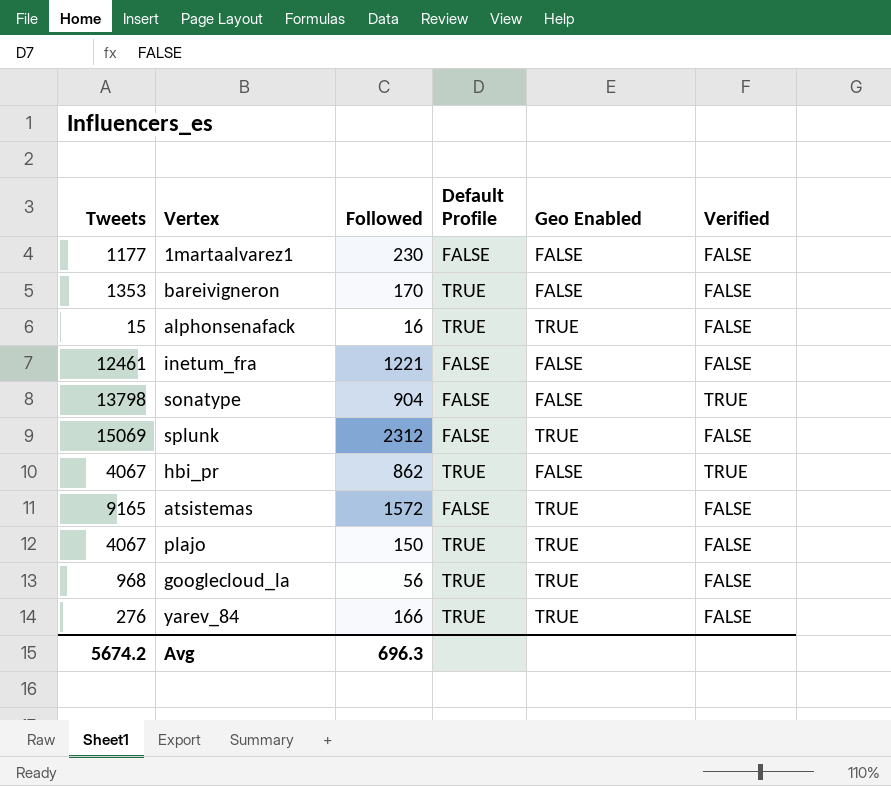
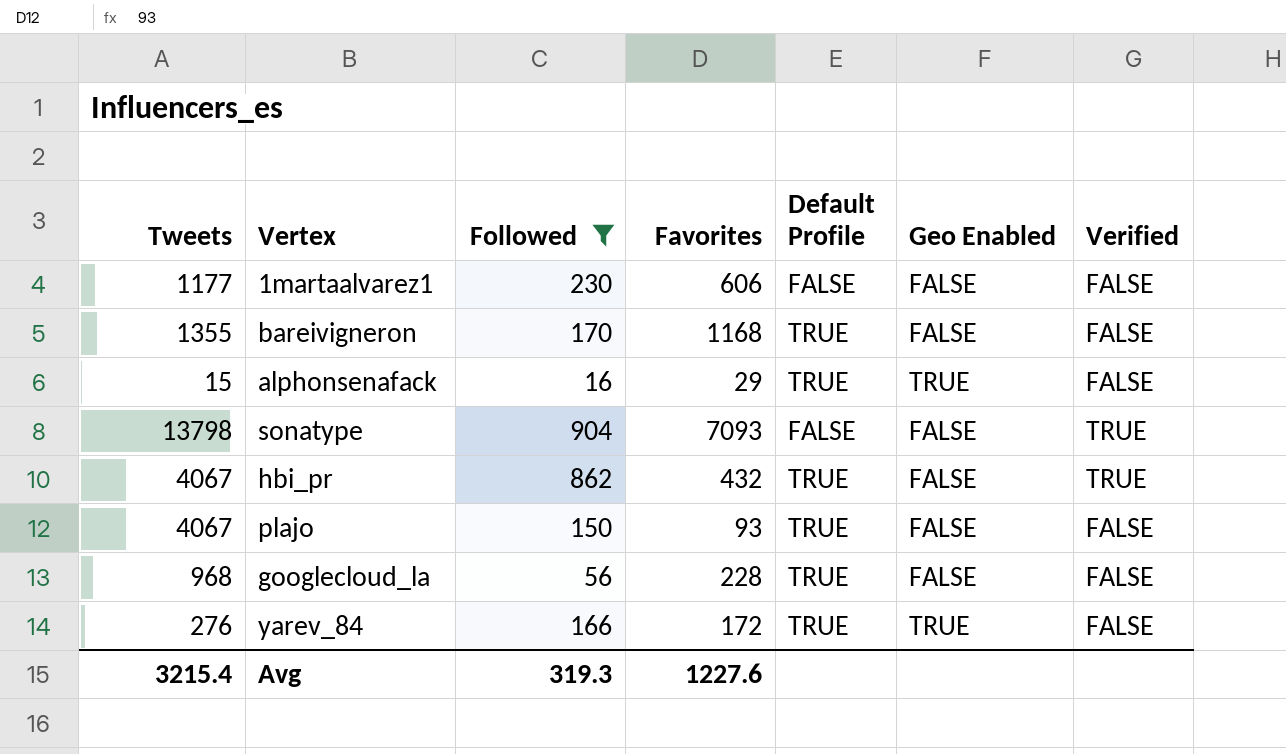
filter: none -> Followed <= 904
column Favorites | position: none -> 4
bareivigneron | Tweets: 1353 -> 1355
plajo | Geo Enabled: TRUE -> FALSE
googlecloud_la | Geo Enabled: TRUE -> FALSE
Avg | Tweets: 5674.2 -> 3215.4
Avg | Followed: 696.3 -> 319.3

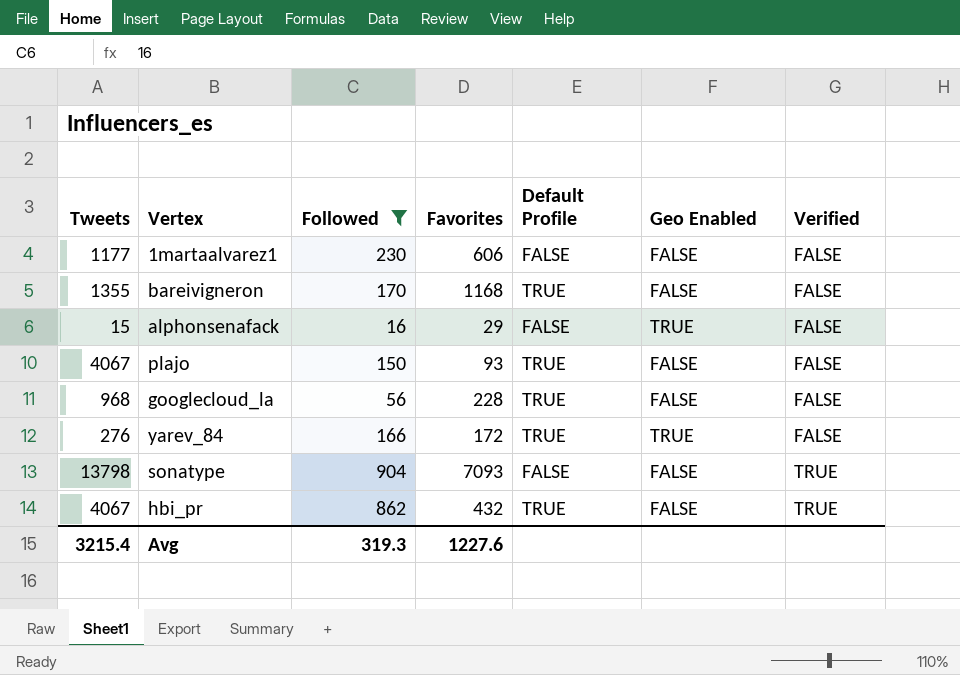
row order: none -> Verified ascending
alphonsenafack | Default Profile: TRUE -> FALSE

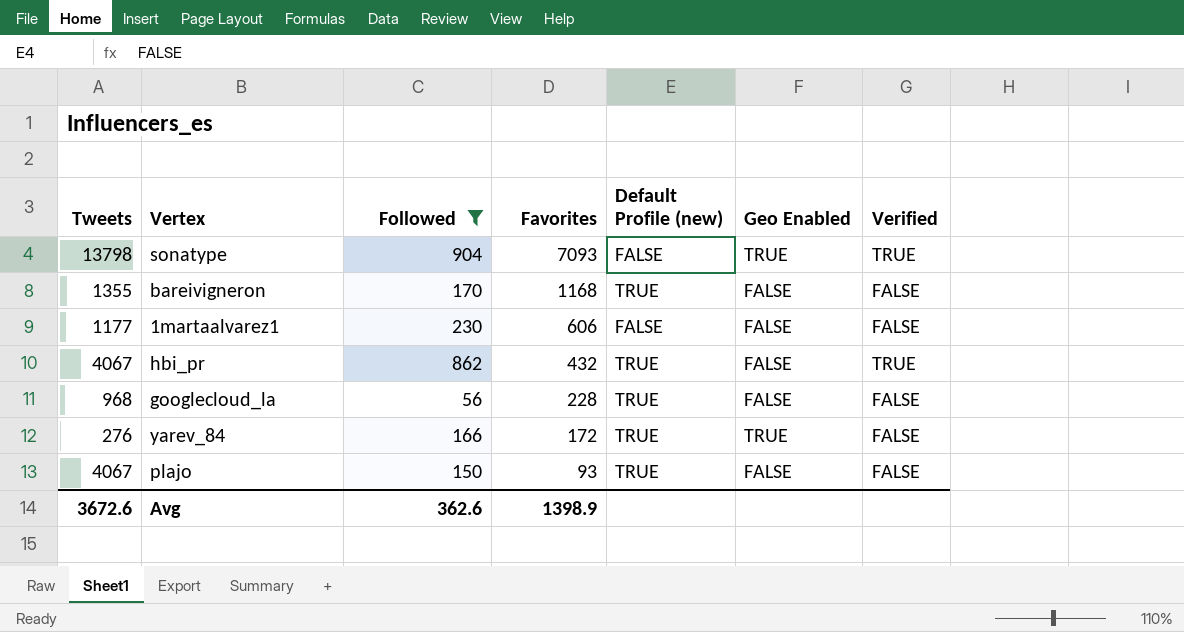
row order: Verified ascending -> Favorites descending
column name: Default Profile -> Default Profile (new)
row alphonsenafack: 15 | 16 | 29 | FALSE | TRUE | FALSE -> none
sonatype | Geo Enabled: FALSE -> TRUE
Avg | Tweets: 3215.4 -> 3672.6
Avg | Followed: 319.3 -> 362.6
Avg | Favorites: 1227.6 -> 1398.9

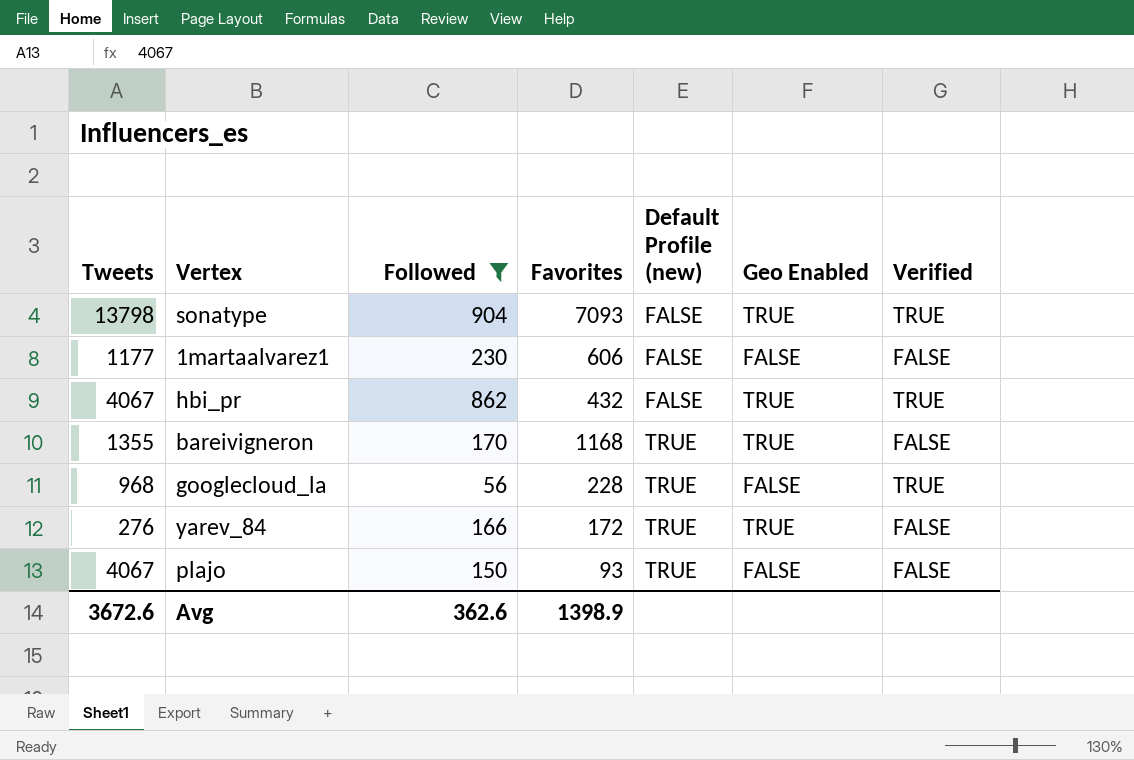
row order: Favorites descending -> Default Profile (new) ascending
hbi_pr | Default Profile (new): TRUE -> FALSE
hbi_pr | Geo Enabled: FALSE -> TRUE
bareivigneron | Geo Enabled: FALSE -> TRUE
googlecloud_la | Verified: FALSE -> TRUE

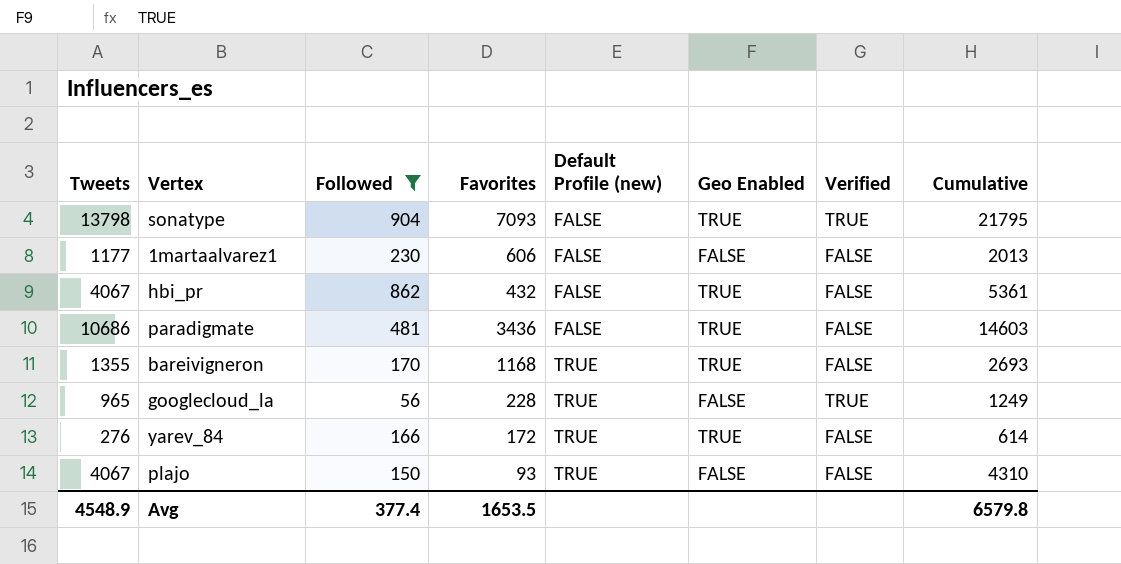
column Cumulative | formula: none -> [Tweets] + [Followed] + [Favorites]
hbi_pr | Verified: TRUE -> FALSE
row paradigmate: none -> 10686 | 481 | 3436 | FALSE | TRUE | FALSE | 14603
googlecloud_la | Tweets: 968 -> 965
Avg | Tweets: 3672.6 -> 4548.9
Avg | Followed: 362.6 -> 377.4
Avg | Favorites: 1398.9 -> 1653.5

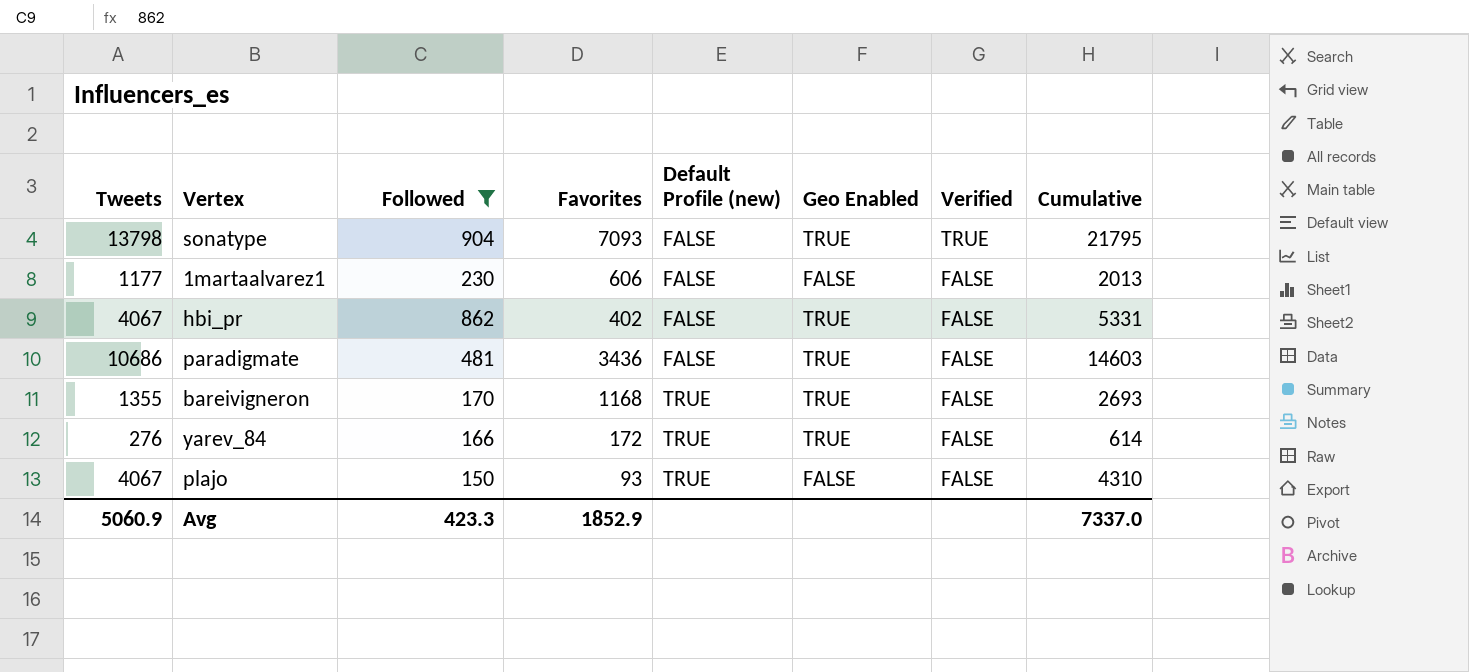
row googlecloud_la: 965 | 56 | 228 | TRUE | FALSE | TRUE | 1249 -> none
hbi_pr | Favorites: 432 -> 402
hbi_pr | Cumulative: 5361 -> 5331
Avg | Tweets: 4548.9 -> 5060.9
Avg | Followed: 377.4 -> 423.3
Avg | Favorites: 1653.5 -> 1852.9
Avg | Cumulative: 6579.8 -> 7337.0

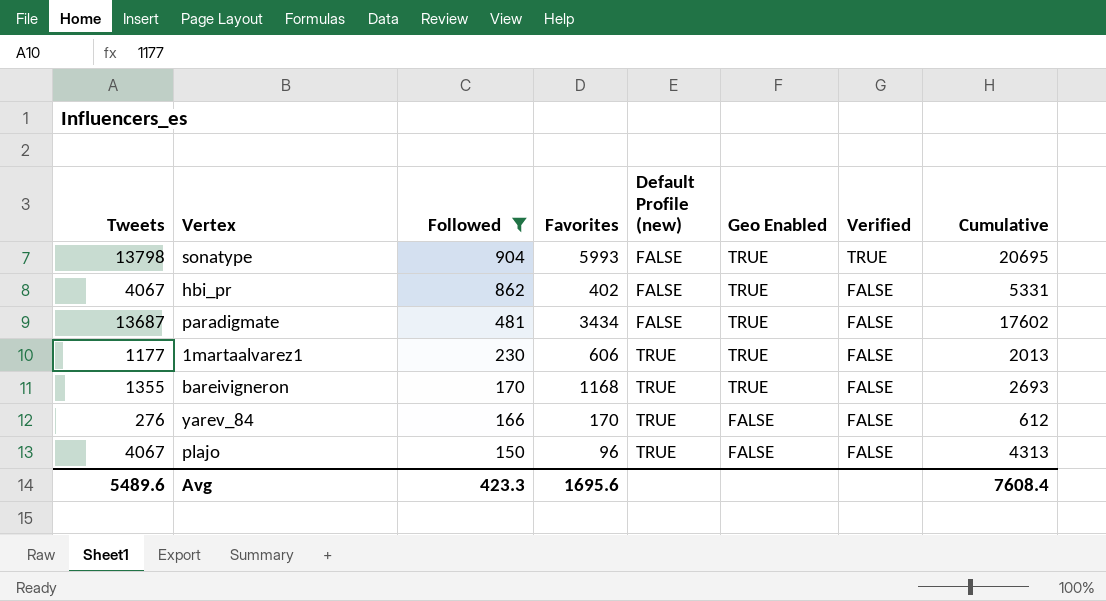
row order: Default Profile (new) ascending -> Followed descending
sonatype | Favorites: 7093 -> 5993
sonatype | Cumulative: 21795 -> 20695
paradigmate | Tweets: 10686 -> 13687
paradigmate | Favorites: 3436 -> 3434
paradigmate | Cumulative: 14603 -> 17602
1martaalvarez1 | Default Profile (new): FALSE -> TRUE
1martaalvarez1 | Geo Enabled: FALSE -> TRUE
yarev_84 | Favorites: 172 -> 170
yarev_84 | Geo Enabled: TRUE -> FALSE
yarev_84 | Cumulative: 614 -> 612
plajo | Favorites: 93 -> 96
plajo | Cumulative: 4310 -> 4313
Avg | Tweets: 5060.9 -> 5489.6
Avg | Favorites: 1852.9 -> 1695.6
Avg | Cumulative: 7337.0 -> 7608.4

